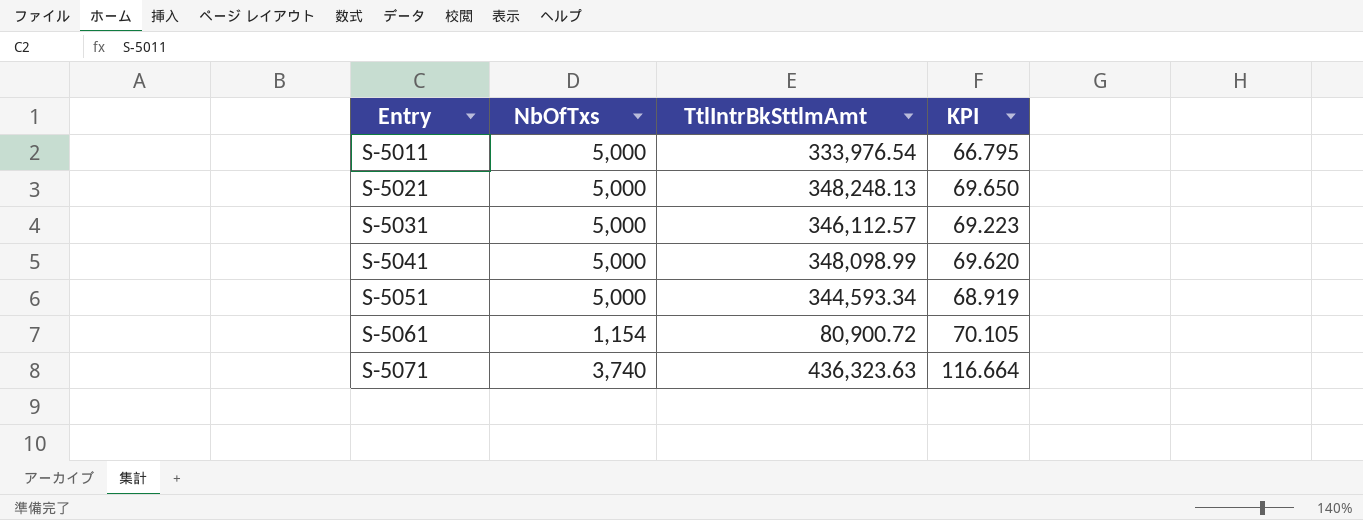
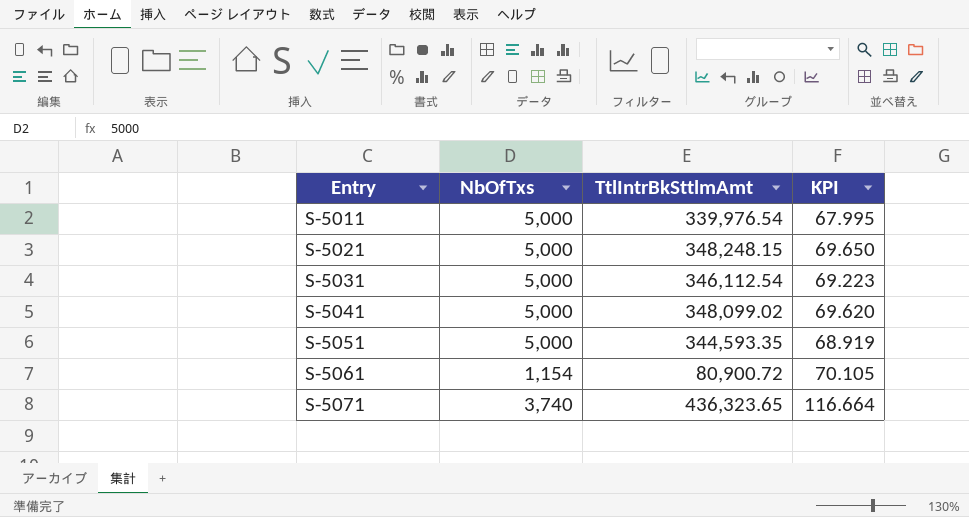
S-5011 | TtlIntrBkSttlmAmt: 333,976.54 -> 339,976.54
S-5011 | KPI: 66.795 -> 67.995
S-5021 | TtlIntrBkSttlmAmt: 348,248.13 -> 348,248.15
S-5031 | TtlIntrBkSttlmAmt: 346,112.57 -> 346,112.54
S-5041 | TtlIntrBkSttlmAmt: 348,098.99 -> 348,099.02
S-5051 | TtlIntrBkSttlmAmt: 344,593.34 -> 344,593.35
S-5071 | TtlIntrBkSttlmAmt: 436,323.63 -> 436,323.65

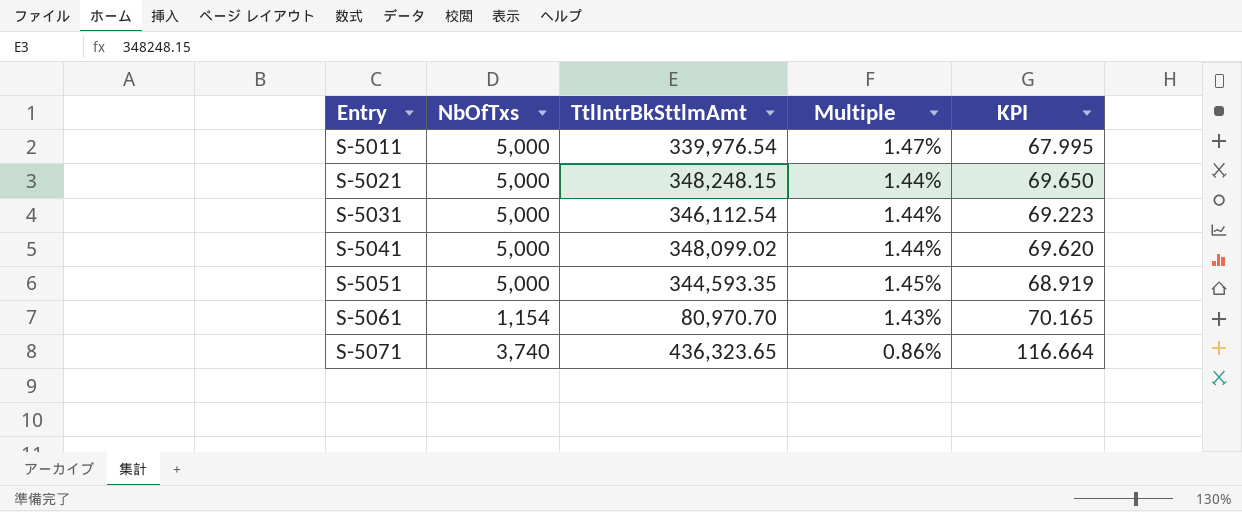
column Multiple | formula: none -> [NbOfTxs] / [TtlIntrBkSttlmAmt]
S-5061 | TtlIntrBkSttlmAmt: 80,900.72 -> 80,970.70
S-5061 | KPI: 70.105 -> 70.165

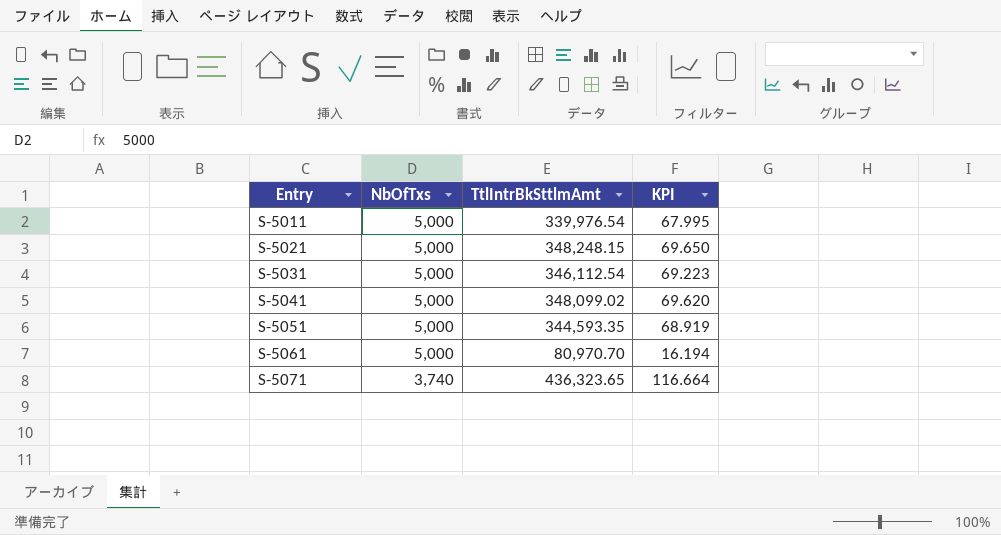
column Multiple | formula: [NbOfTxs] / [TtlIntrBkSttlmAmt] -> none
S-5061 | NbOfTxs: 1,154 -> 5,000
S-5061 | KPI: 70.165 -> 16.194

